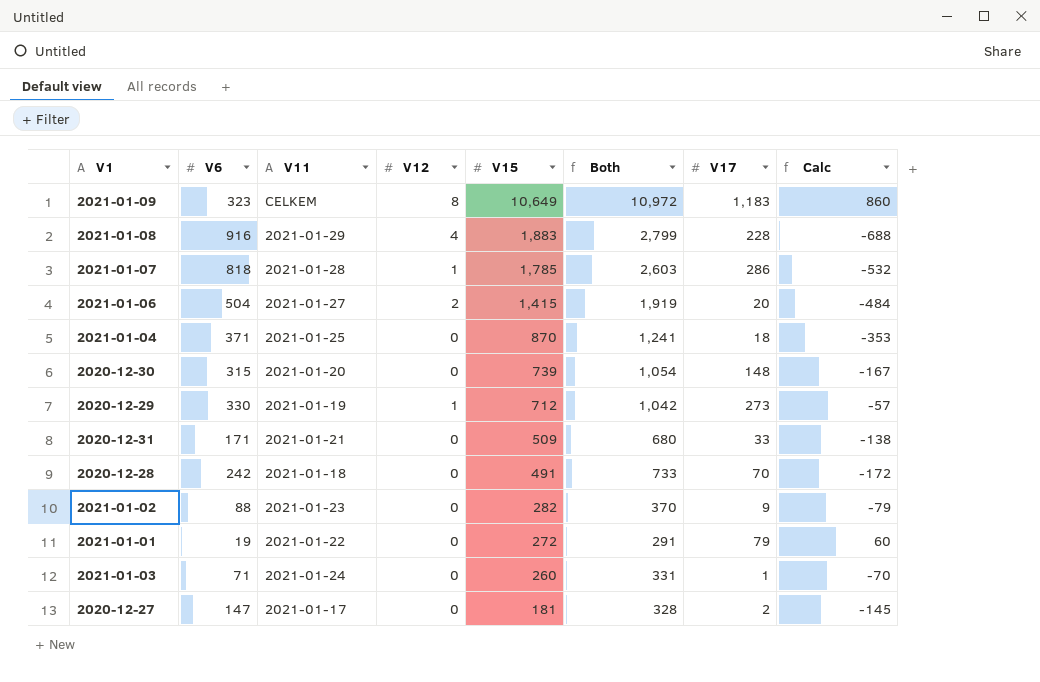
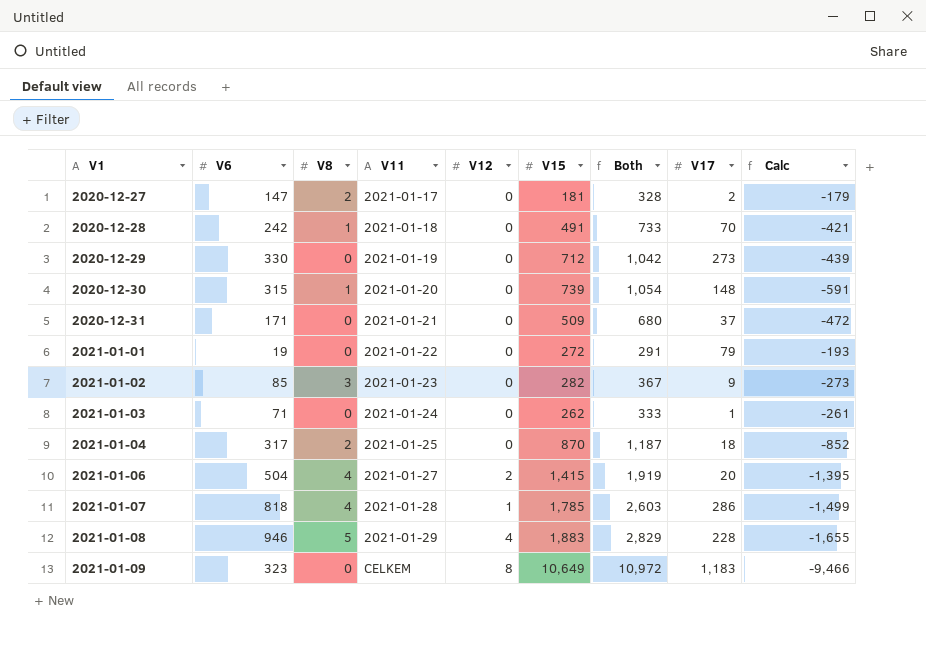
row order: V15 descending -> V1 ascending
column V8 | position: none -> 3
column Calc | formula: [V17] - [V6] -> [V17] - [V15]
2020-12-29 | V12: 1 -> 0
2020-12-31 | V17: 33 -> 37
2021-01-02 | V6: 88 -> 85
2021-01-02 | Both: 370 -> 367
2021-01-03 | V15: 260 -> 262
2021-01-03 | Both: 331 -> 333
2021-01-04 | V6: 371 -> 317
2021-01-04 | Both: 1,241 -> 1,187
2021-01-08 | V6: 916 -> 946
2021-01-08 | Both: 2,799 -> 2,829

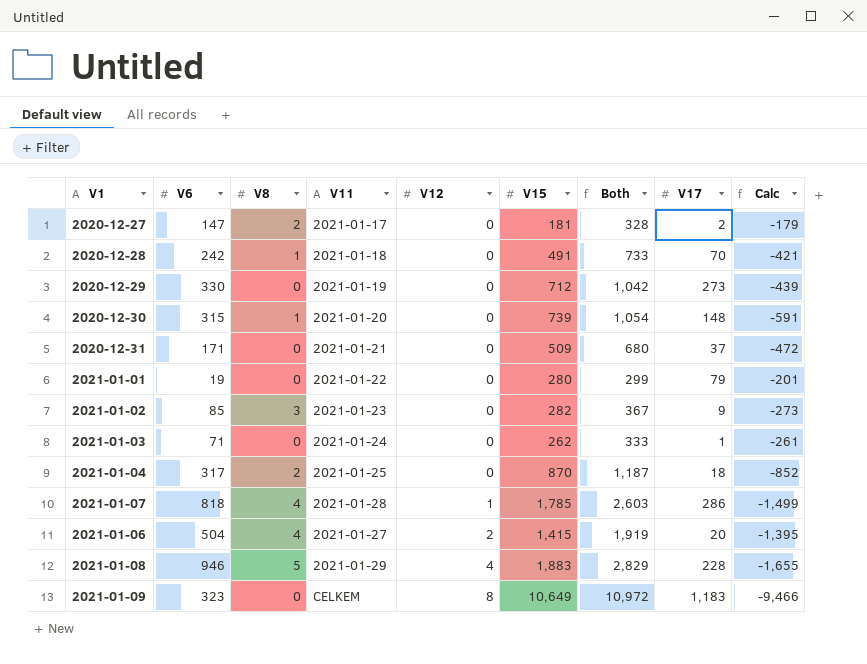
row order: V1 ascending -> V12 ascending
2021-01-01 | V15: 272 -> 280
2021-01-01 | Both: 291 -> 299
2021-01-01 | Calc: -193 -> -201

